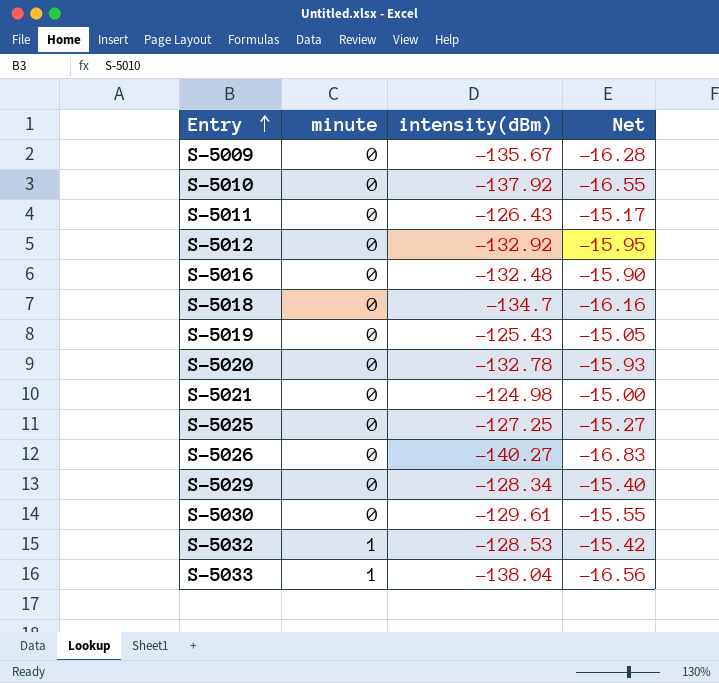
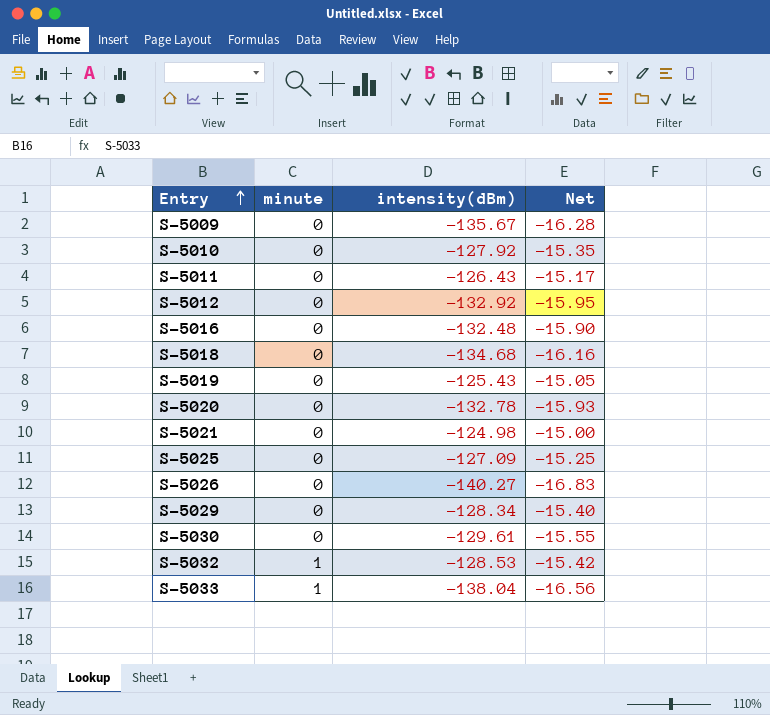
S-5010 | intensity(dBm): -137.92 -> -127.92
S-5010 | Net: -16.55 -> -15.35
S-5018 | intensity(dBm): -134.7 -> -134.68
S-5025 | intensity(dBm): -127.25 -> -127.09
S-5025 | Net: -15.27 -> -15.25

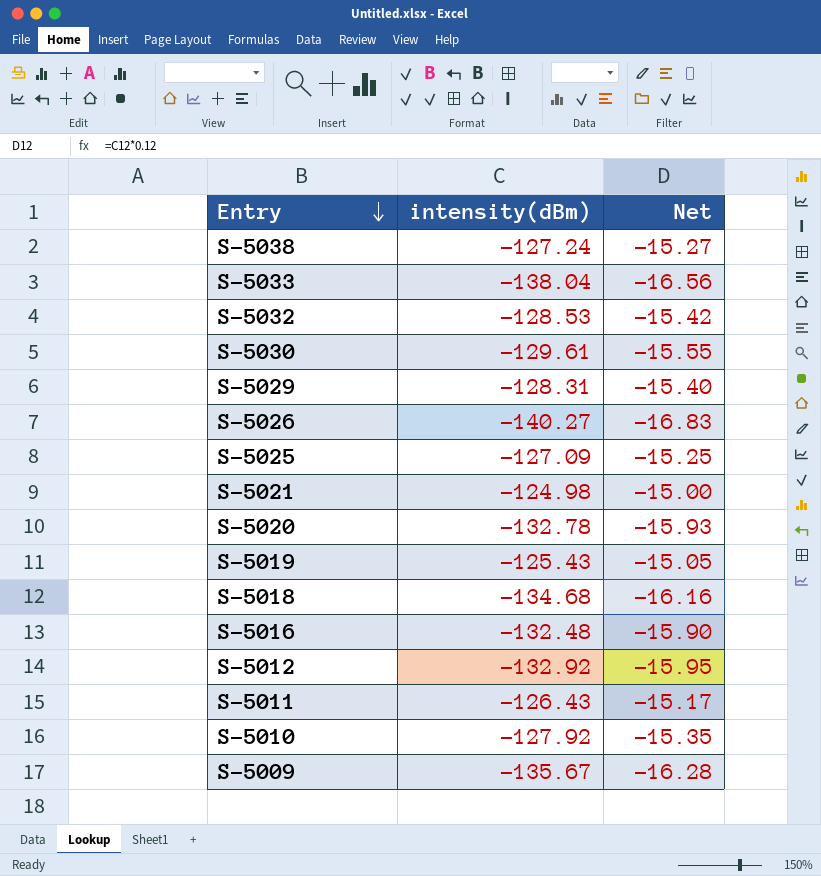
row order: Entry ascending -> Entry descending
column minute | position: 2 -> none
row S-5038: none -> -127.24 | -15.27
S-5029 | intensity(dBm): -128.34 -> -128.31

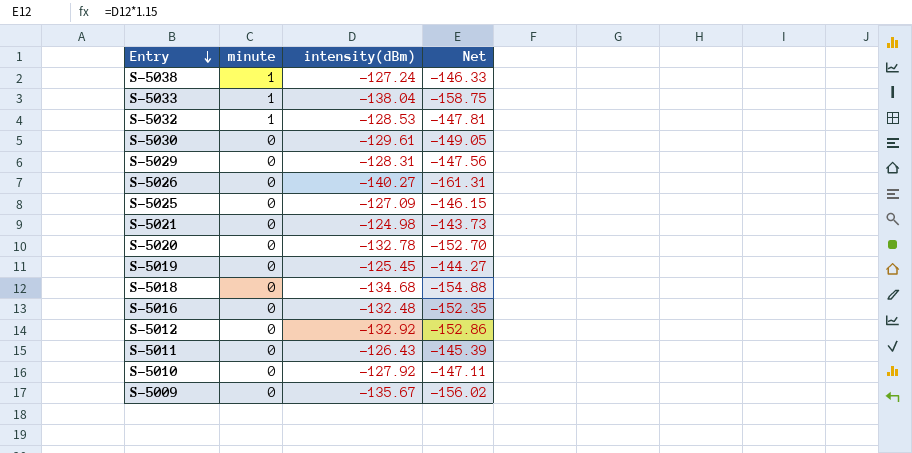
column minute | position: none -> 2
column Net | formula: [intensity(dBm)] * 0.12 -> [intensity(dBm)] * 1.15
S-5019 | intensity(dBm): -125.43 -> -125.45

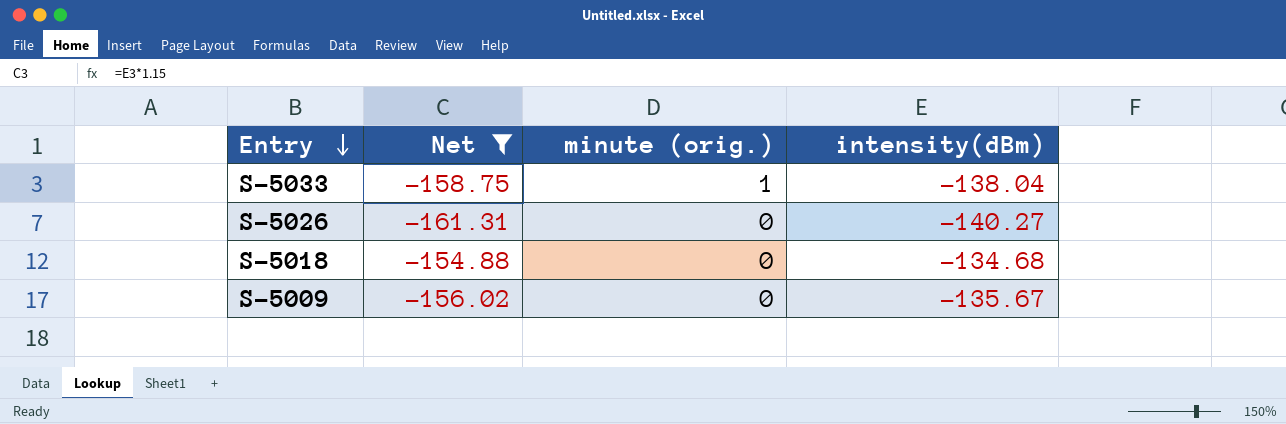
filter: none -> Net <= -154.88
column Net | position: 4 -> 2
column name: minute -> minute (orig.)

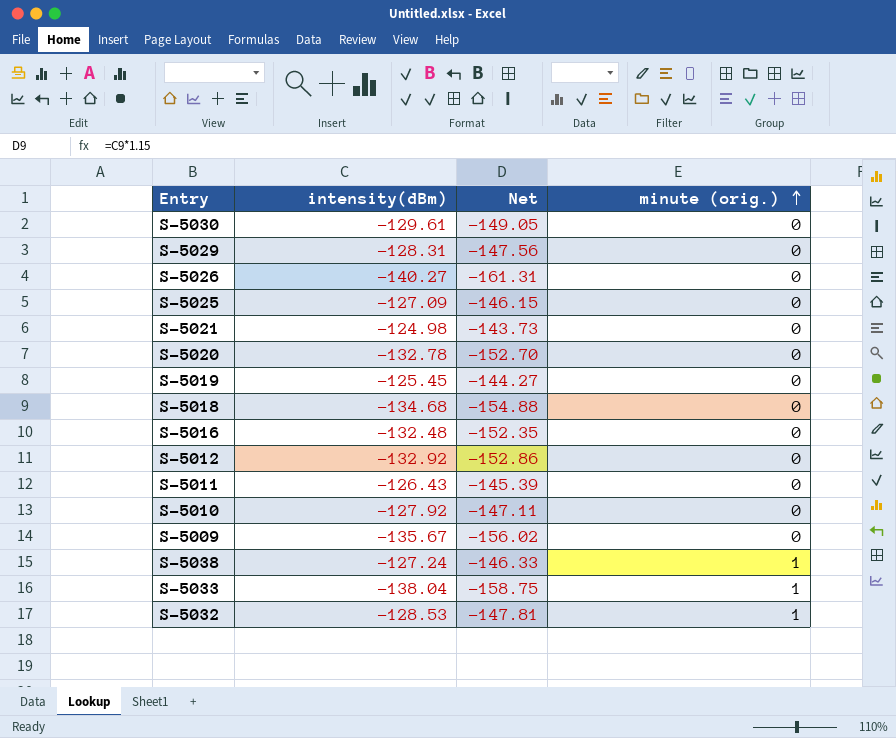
filter: Net <= -154.88 -> none
row order: Entry descending -> minute (orig.) ascending
column intensity(dBm) | position: 4 -> 2

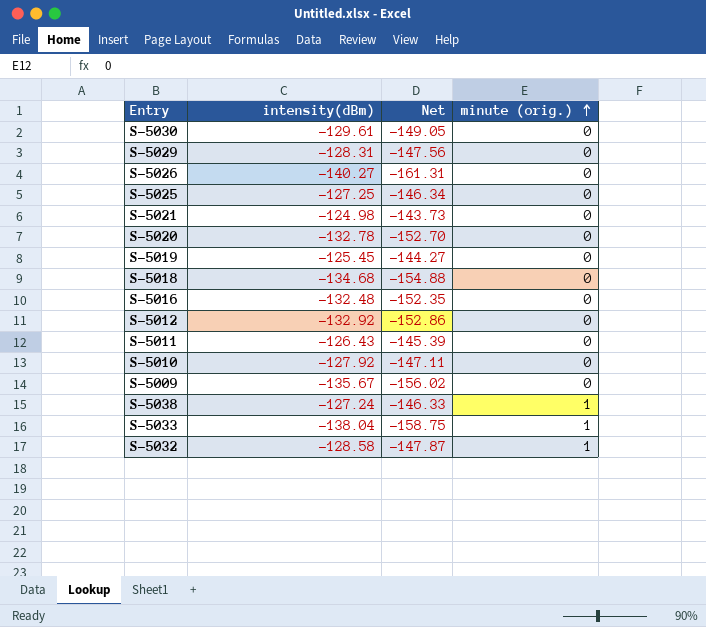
S-5025 | intensity(dBm): -127.09 -> -127.25
S-5025 | Net: -146.15 -> -146.34
S-5032 | intensity(dBm): -128.53 -> -128.58
S-5032 | Net: -147.81 -> -147.87

